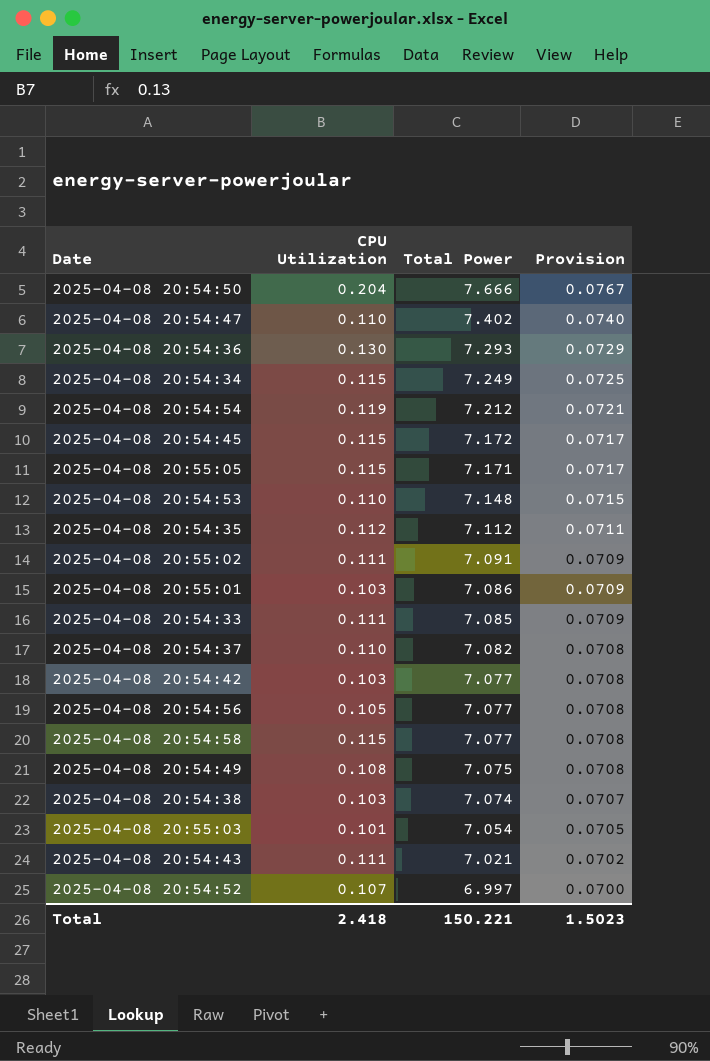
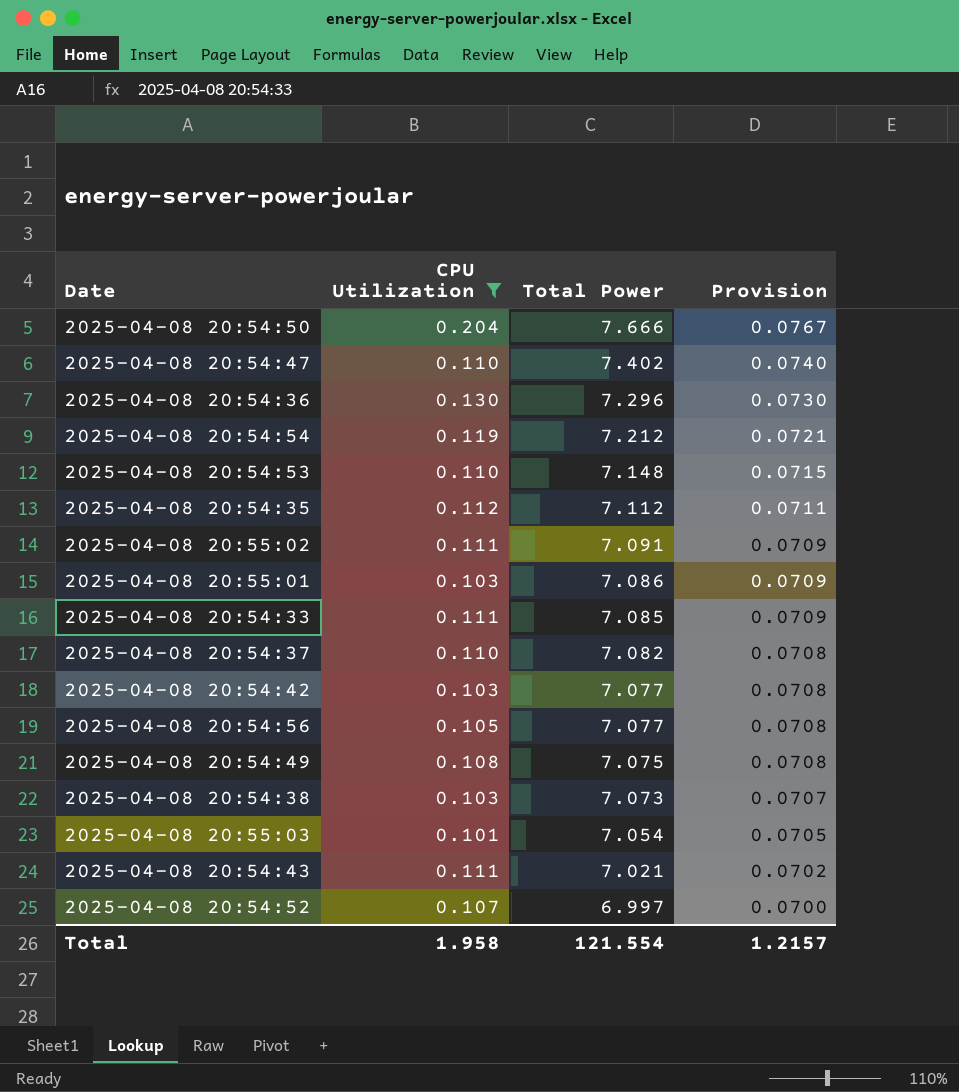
filter: none -> CPU Utilization != 0.115
2025-04-08 20:54:36 | Total Power: 7.293 -> 7.296
2025-04-08 20:54:36 | Provision: 0.0729 -> 0.0730
2025-04-08 20:54:38 | Total Power: 7.074 -> 7.073
Total | CPU Utilization: 2.418 -> 1.958
Total | Total Power: 150.221 -> 121.554
Total | Provision: 1.5023 -> 1.2157

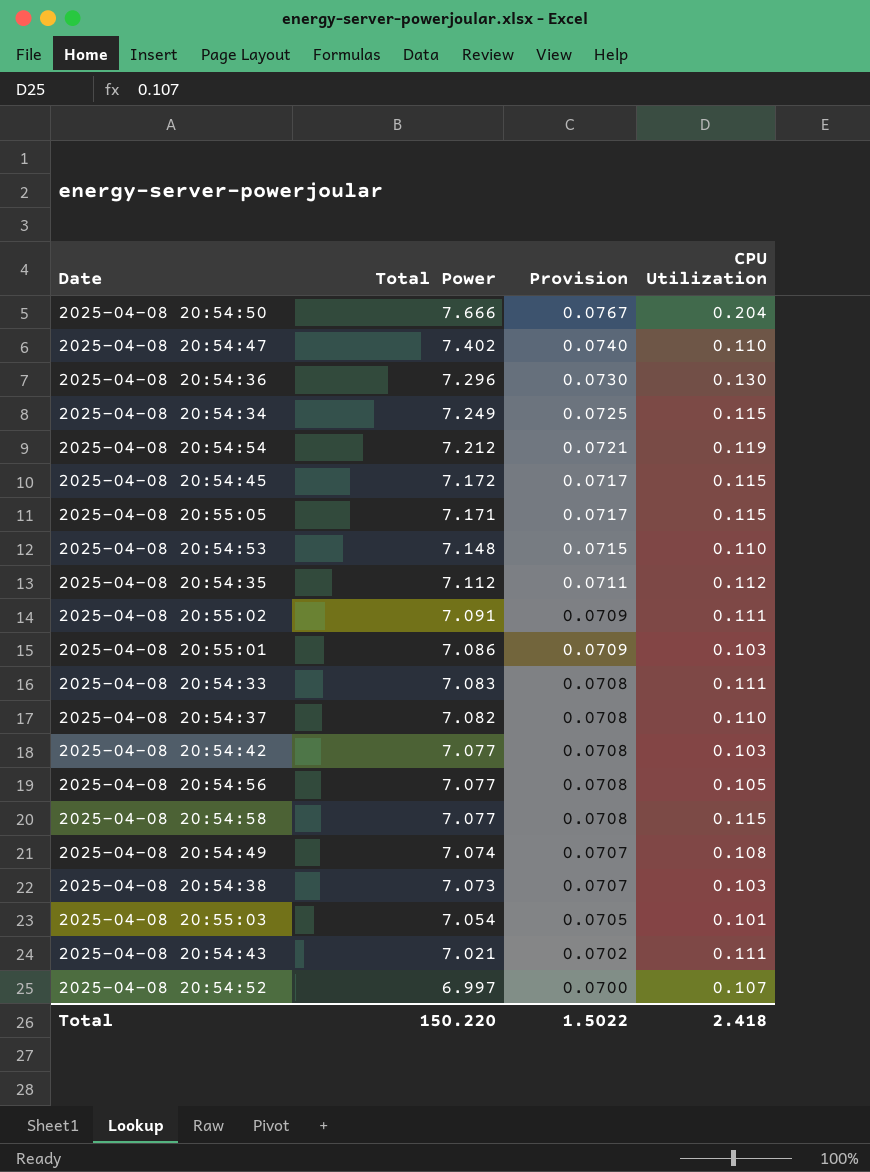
filter: CPU Utilization != 0.115 -> none
column CPU Utilization | position: 2 -> 4
2025-04-08 20:54:33 | Total Power: 7.085 -> 7.083
2025-04-08 20:54:33 | Provision: 0.0709 -> 0.0708
2025-04-08 20:54:49 | Total Power: 7.075 -> 7.074
2025-04-08 20:54:49 | Provision: 0.0708 -> 0.0707
Total | Total Power: 121.554 -> 150.220
Total | Provision: 1.2157 -> 1.5022
Total | CPU Utilization: 1.958 -> 2.418

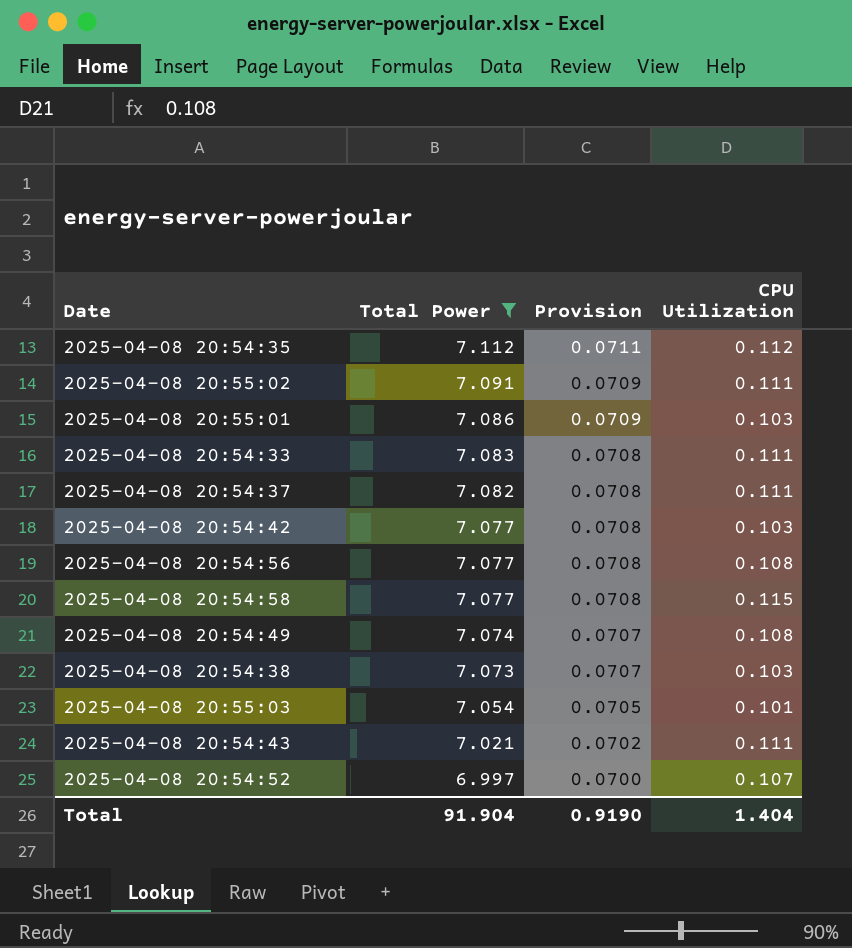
filter: none -> Total Power <= 7.112
2025-04-08 20:54:37 | CPU Utilization: 0.110 -> 0.111
2025-04-08 20:54:56 | CPU Utilization: 0.105 -> 0.108
Total | Total Power: 150.220 -> 91.904
Total | Provision: 1.5022 -> 0.9190
Total | CPU Utilization: 2.418 -> 1.404

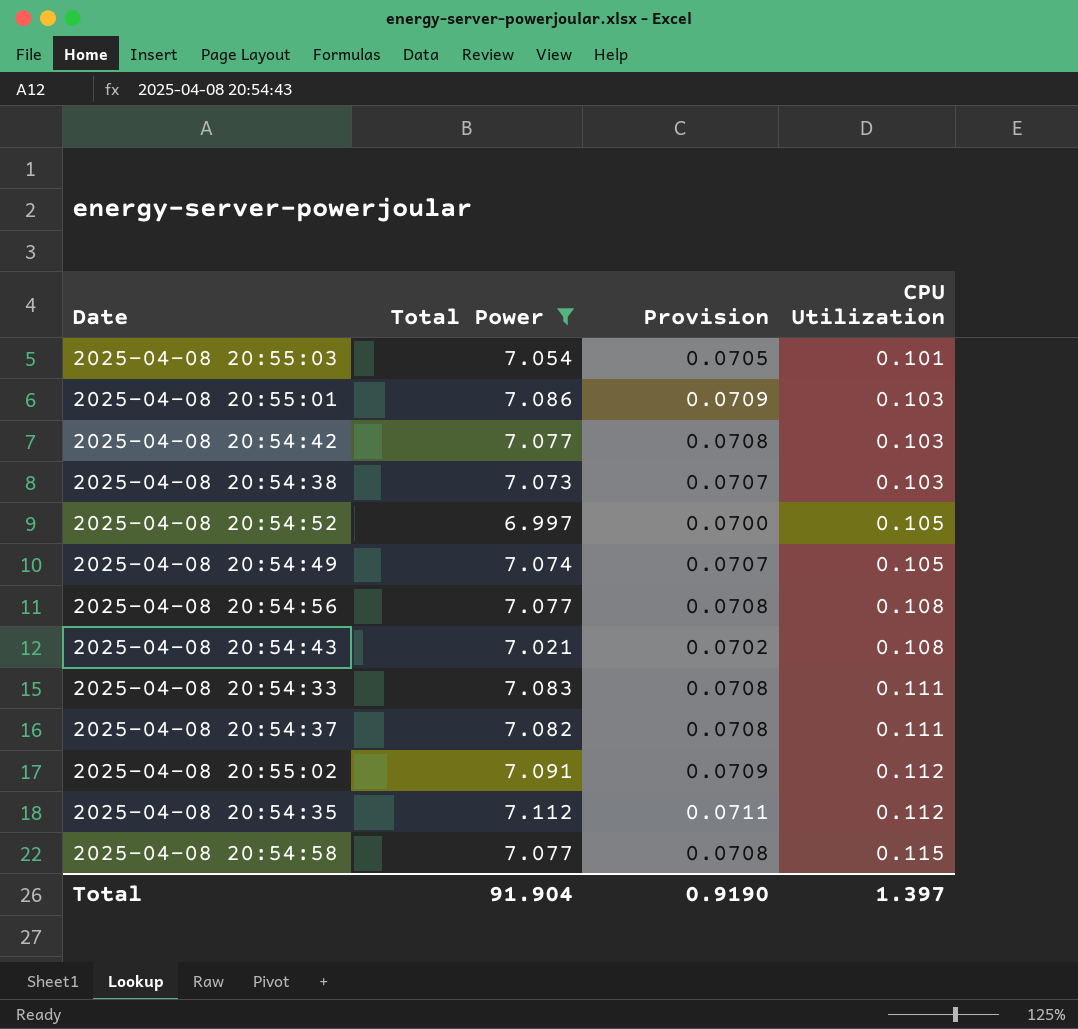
row order: Total Power descending -> CPU Utilization ascending
2025-04-08 20:54:52 | CPU Utilization: 0.107 -> 0.105
2025-04-08 20:54:49 | CPU Utilization: 0.108 -> 0.105
2025-04-08 20:54:43 | CPU Utilization: 0.111 -> 0.108
2025-04-08 20:55:02 | CPU Utilization: 0.111 -> 0.112
Total | CPU Utilization: 1.404 -> 1.397

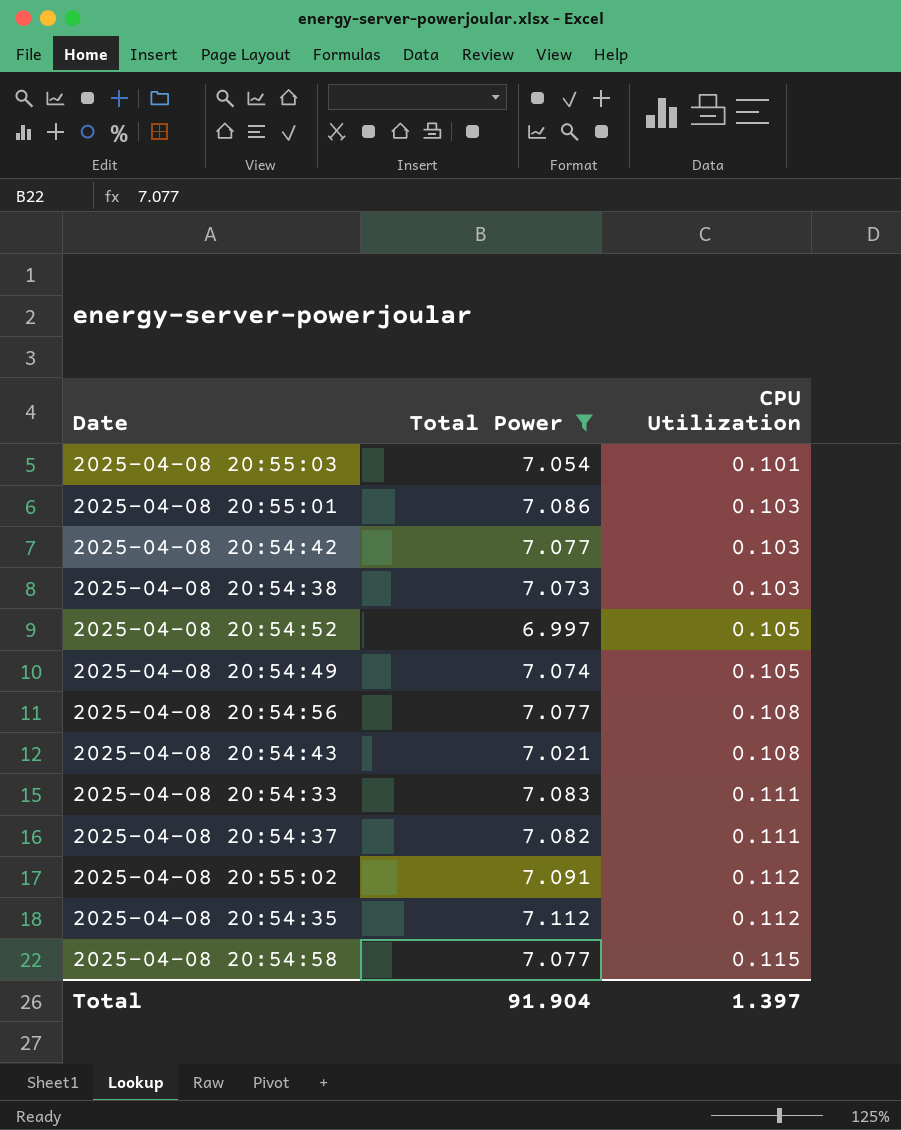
column Provision | formula: [Total Power] * 0.01 -> none

